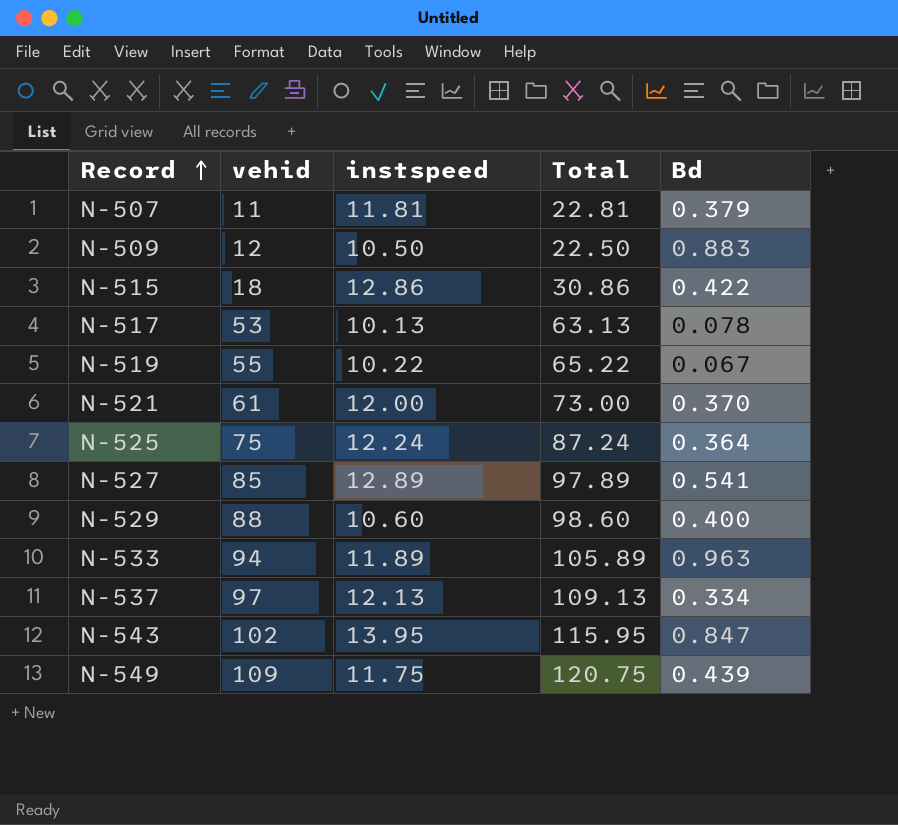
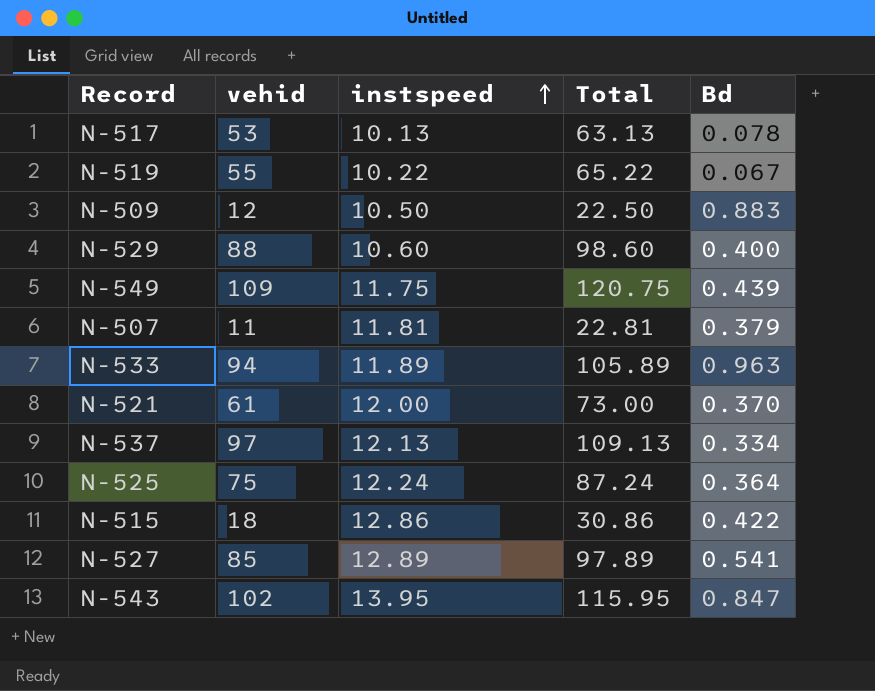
row order: Record ascending -> instspeed ascending

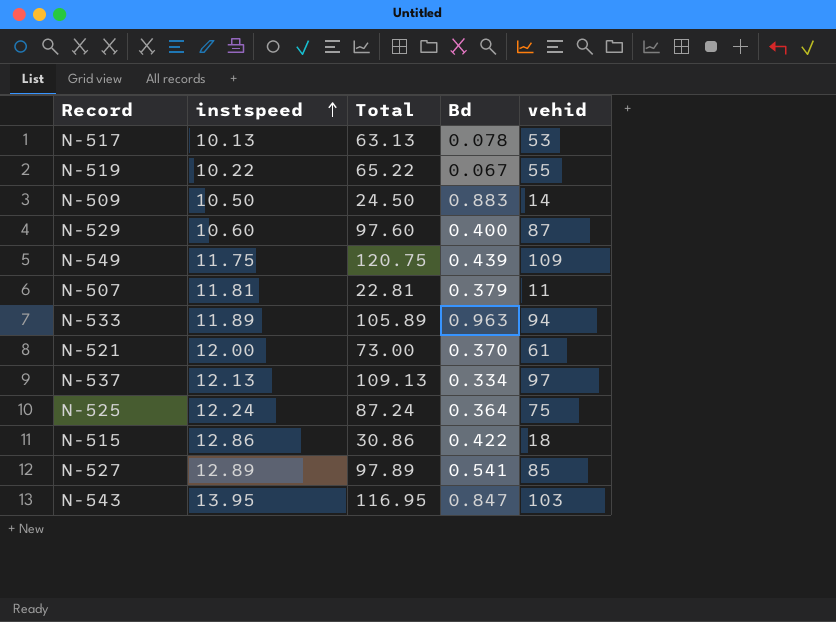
column vehid | position: 2 -> 5
N-509 | Total: 22.50 -> 24.50
N-509 | vehid: 12 -> 14
N-529 | Total: 98.60 -> 97.60
N-529 | vehid: 88 -> 87
N-543 | Total: 115.95 -> 116.95
N-543 | vehid: 102 -> 103

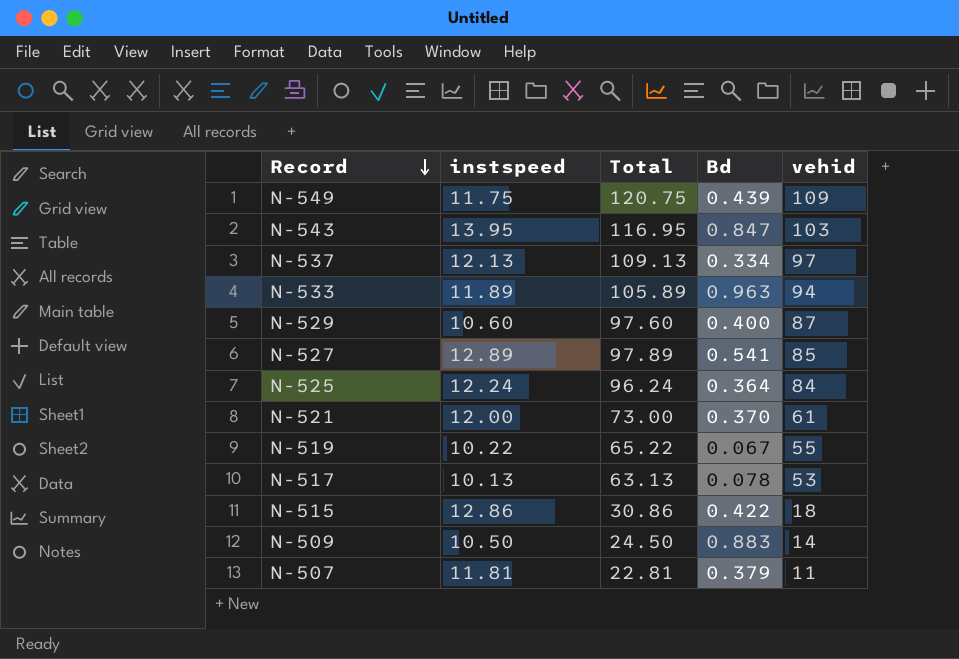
row order: instspeed ascending -> Record descending
N-525 | Total: 87.24 -> 96.24
N-525 | vehid: 75 -> 84

